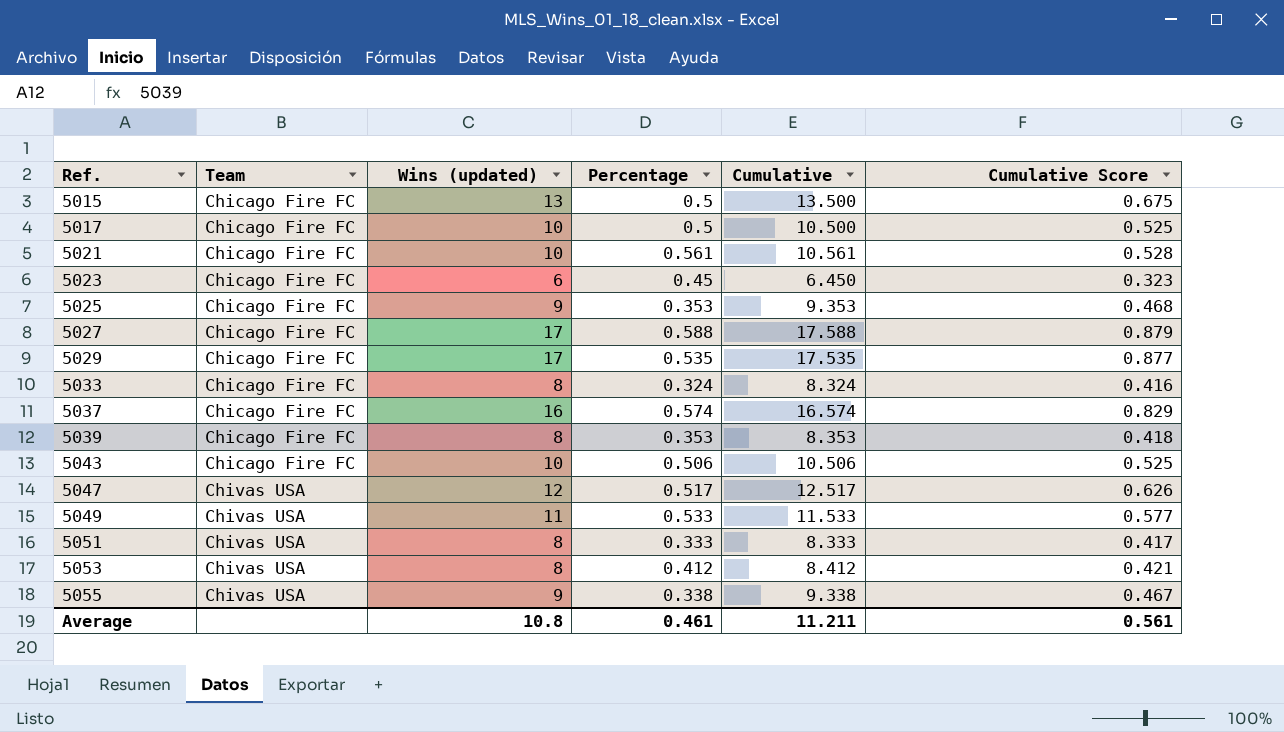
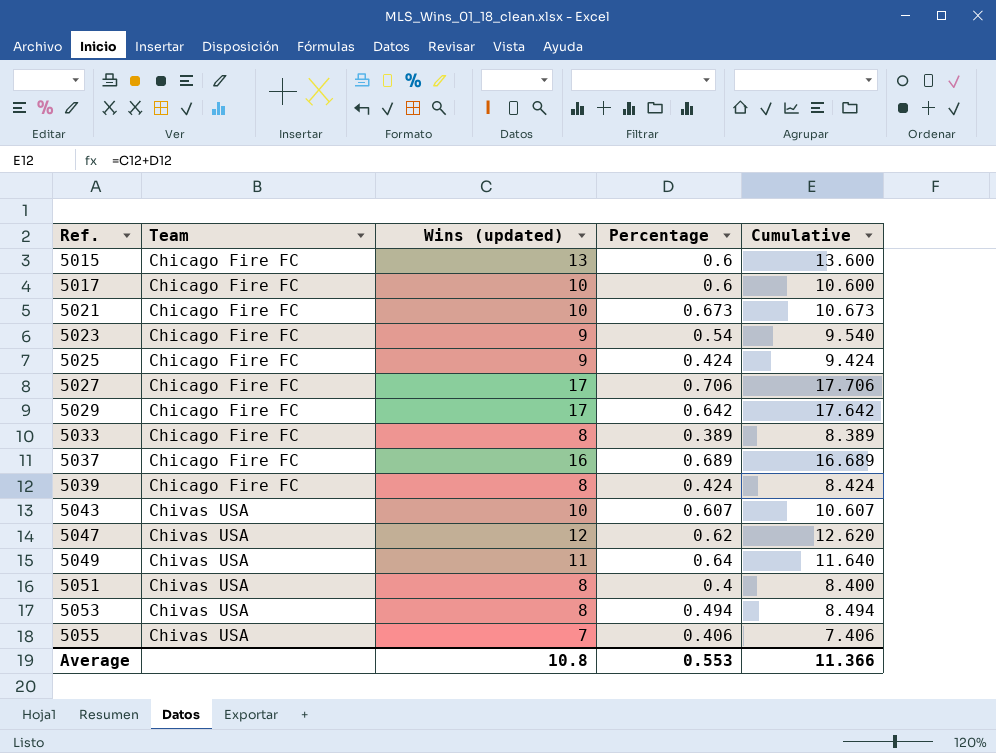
column Cumulative Score | formula: [Cumulative] * 0.05 -> none
5015 | Percentage: 0.5 -> 0.6
5015 | Cumulative: 13.500 -> 13.600
5017 | Percentage: 0.5 -> 0.6
5017 | Cumulative: 10.500 -> 10.600
5021 | Percentage: 0.561 -> 0.673
5021 | Cumulative: 10.561 -> 10.673
5023 | Wins (updated): 6 -> 9
5023 | Percentage: 0.45 -> 0.54
5023 | Cumulative: 6.450 -> 9.540
5025 | Percentage: 0.353 -> 0.424
5025 | Cumulative: 9.353 -> 9.424
5027 | Percentage: 0.588 -> 0.706
5027 | Cumulative: 17.588 -> 17.706
5029 | Percentage: 0.535 -> 0.642
5029 | Cumulative: 17.535 -> 17.642
5033 | Percentage: 0.324 -> 0.389
5033 | Cumulative: 8.324 -> 8.389
5037 | Percentage: 0.574 -> 0.689
5037 | Cumulative: 16.574 -> 16.689
5039 | Percentage: 0.353 -> 0.424
5039 | Cumulative: 8.353 -> 8.424
5043 | Team: Chicago Fire FC -> Chivas USA
5043 | Percentage: 0.506 -> 0.607
5043 | Cumulative: 10.506 -> 10.607
5047 | Percentage: 0.517 -> 0.62
5047 | Cumulative: 12.517 -> 12.620
5049 | Percentage: 0.533 -> 0.64
5049 | Cumulative: 11.533 -> 11.640
5051 | Percentage: 0.333 -> 0.4
5051 | Cumulative: 8.333 -> 8.400
5053 | Percentage: 0.412 -> 0.494
5053 | Cumulative: 8.412 -> 8.494
5055 | Wins (updated): 9 -> 7
5055 | Percentage: 0.338 -> 0.406
5055 | Cumulative: 9.338 -> 7.406
Average | Percentage: 0.461 -> 0.553
Average | Cumulative: 11.211 -> 11.366

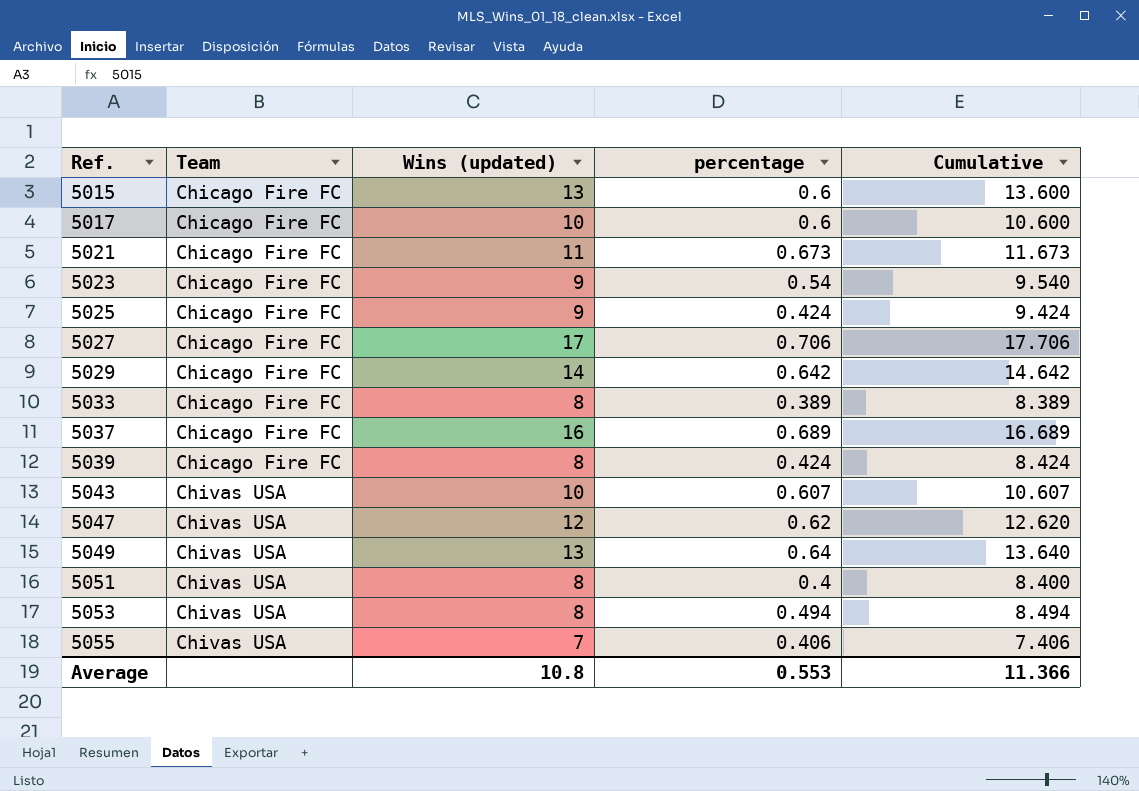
column name: Percentage -> percentage
5021 | Wins (updated): 10 -> 11
5021 | Cumulative: 10.673 -> 11.673
5029 | Wins (updated): 17 -> 14
5029 | Cumulative: 17.642 -> 14.642
5049 | Wins (updated): 11 -> 13
5049 | Cumulative: 11.640 -> 13.640

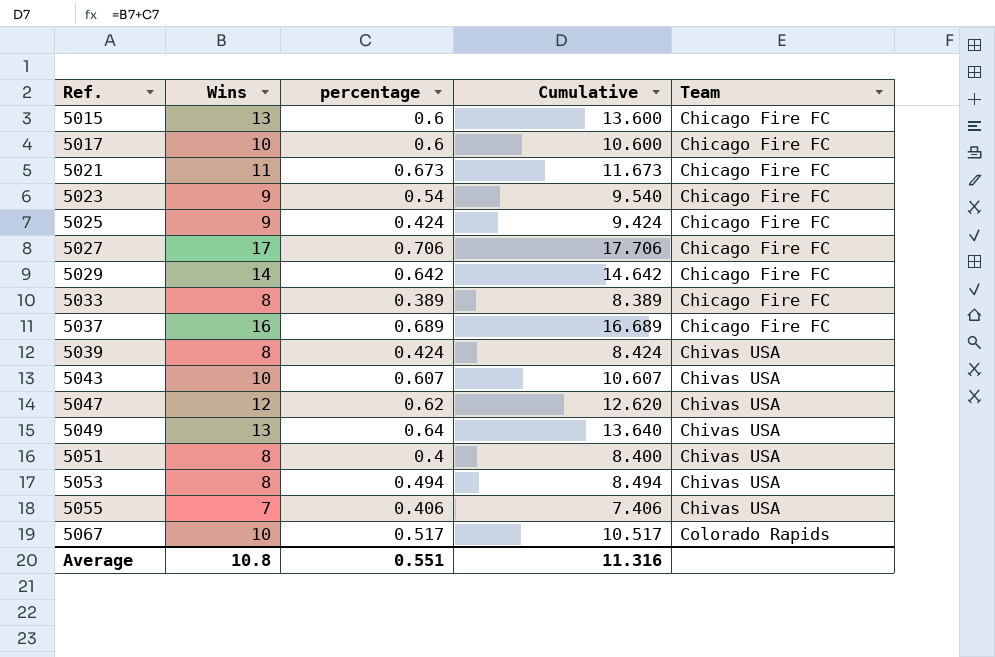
column name: Wins (updated) -> Wins
column Team | position: 2 -> 5
5039 | Team: Chicago Fire FC -> Chivas USA
row 5067: none -> 10 | 0.517 | 10.517 | Colorado Rapids
Average | percentage: 0.553 -> 0.551
Average | Cumulative: 11.366 -> 11.316

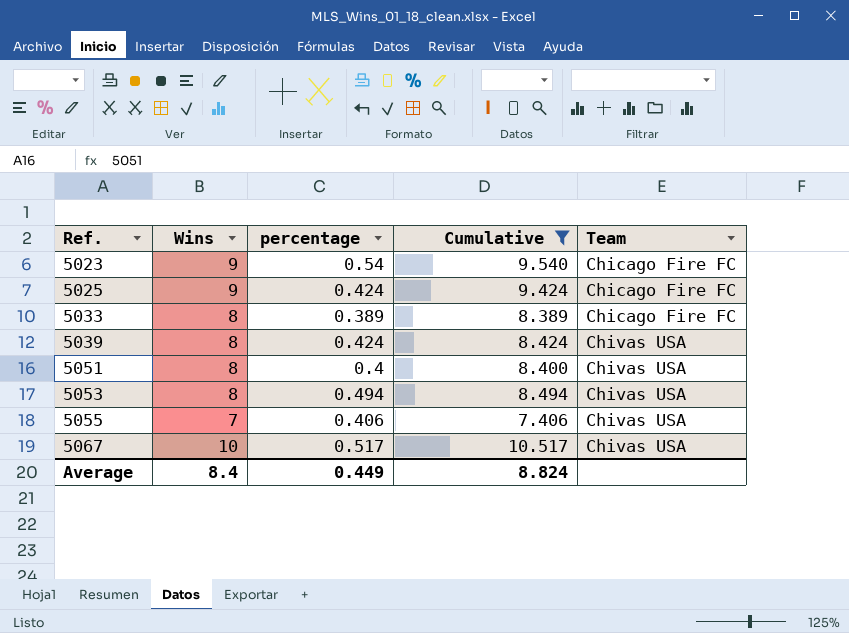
filter: none -> Cumulative <= 10.517
5067 | Team: Colorado Rapids -> Chivas USA
Average | Wins: 10.8 -> 8.4
Average | percentage: 0.551 -> 0.449
Average | Cumulative: 11.316 -> 8.824

